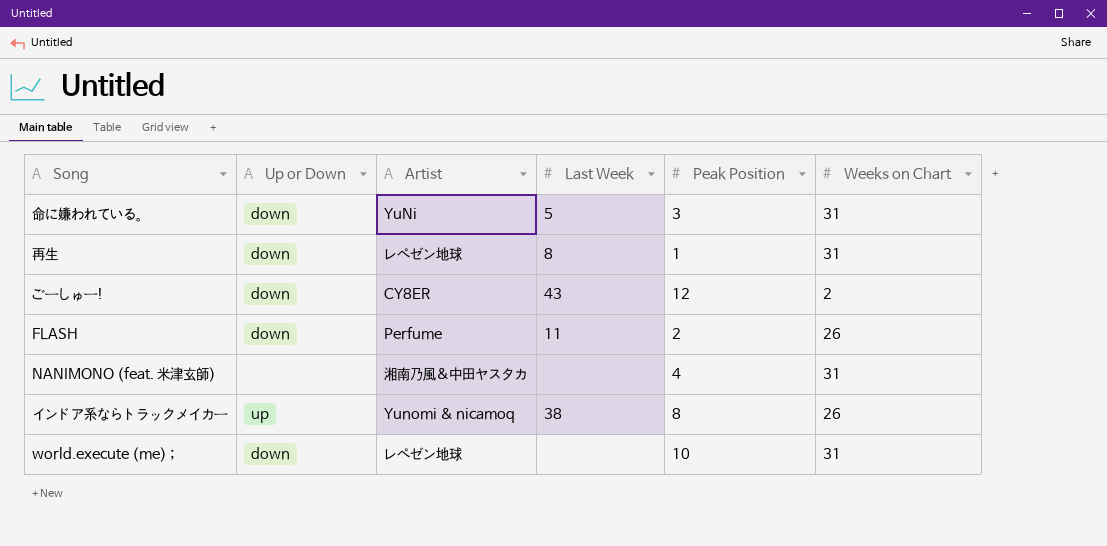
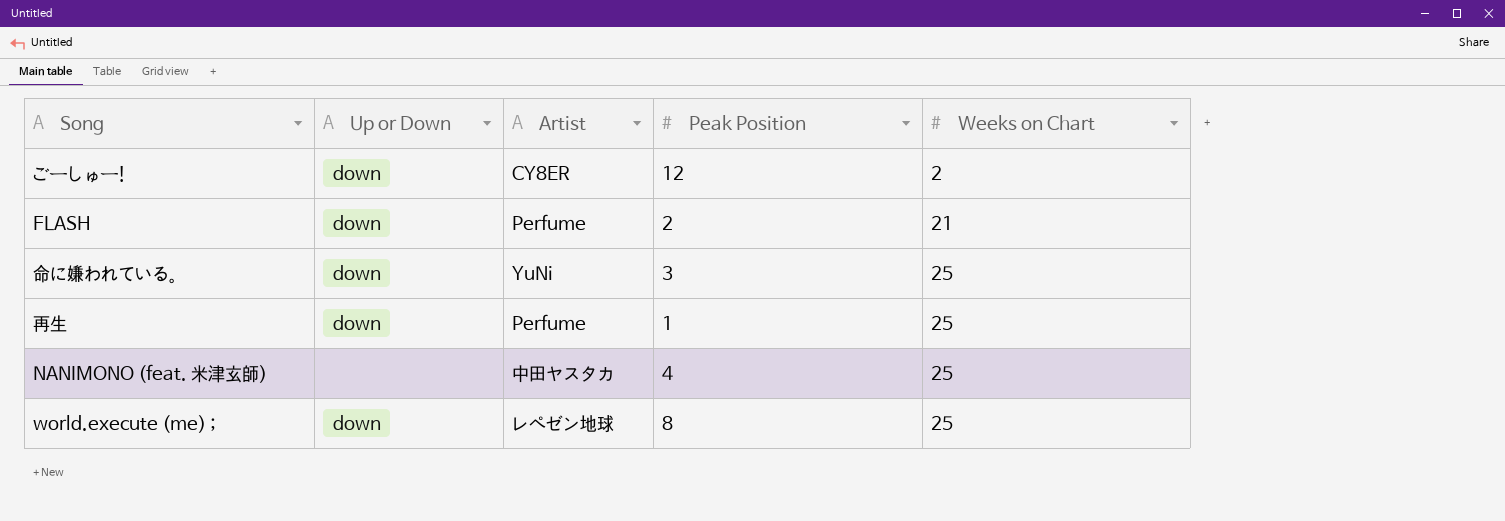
row order: none -> Weeks on Chart ascending
column Last Week | position: 4 -> none
row インドア系ならトラックメイカー: up | Yunomi & nicamoq | 38 | 8 | 26 -> none
FLASH | Weeks on Chart: 26 -> 21
命に嫌われている。 | Weeks on Chart: 31 -> 25
再生 | Artist: レペゼン地球 -> Perfume
再生 | Weeks on Chart: 31 -> 25
NANIMONO (feat. 米津玄師) | Artist: 湘南乃風&中田ヤスタカ -> 中田ヤスタカ
NANIMONO (feat. 米津玄師) | Weeks on Chart: 31 -> 25
world.execute (me) ; | Peak Position: 10 -> 8
world.execute (me) ; | Weeks on Chart: 31 -> 25

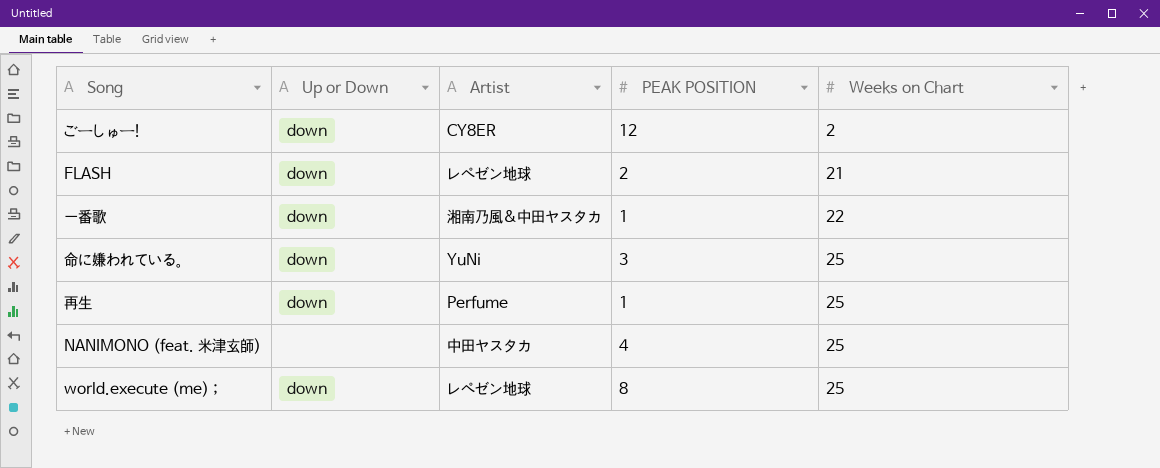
column name: Peak Position -> PEAK POSITION
FLASH | Artist: Perfume -> レペゼン地球
row 一番歌: none -> down | 湘南乃風&中田ヤスタカ | 1 | 22

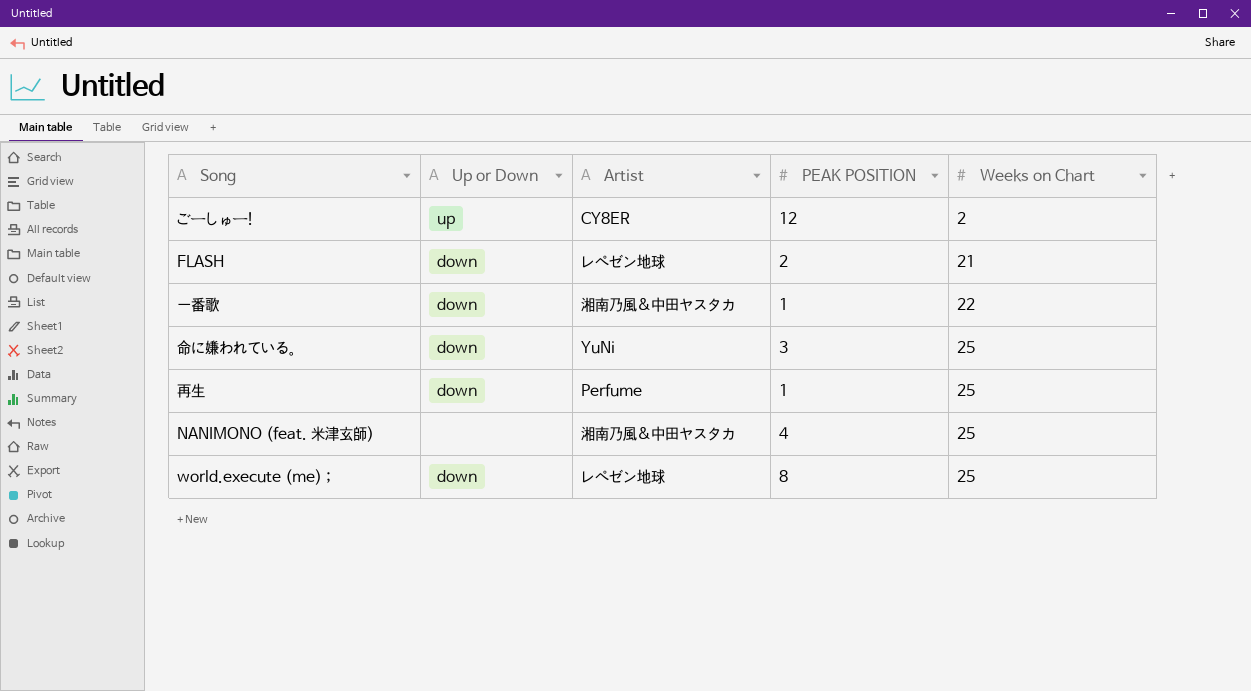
ごーしゅー! | Up or Down: down -> up
NANIMONO (feat. 米津玄師) | Artist: 中田ヤスタカ -> 湘南乃風&中田ヤスタカ

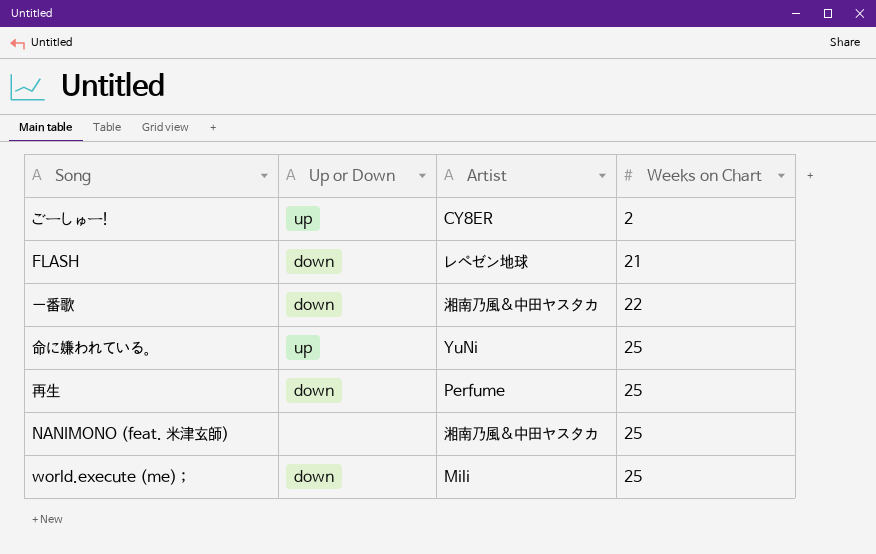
column PEAK POSITION | position: 4 -> none
命に嫌われている。 | Up or Down: down -> up
world.execute (me) ; | Artist: レペゼン地球 -> Mili

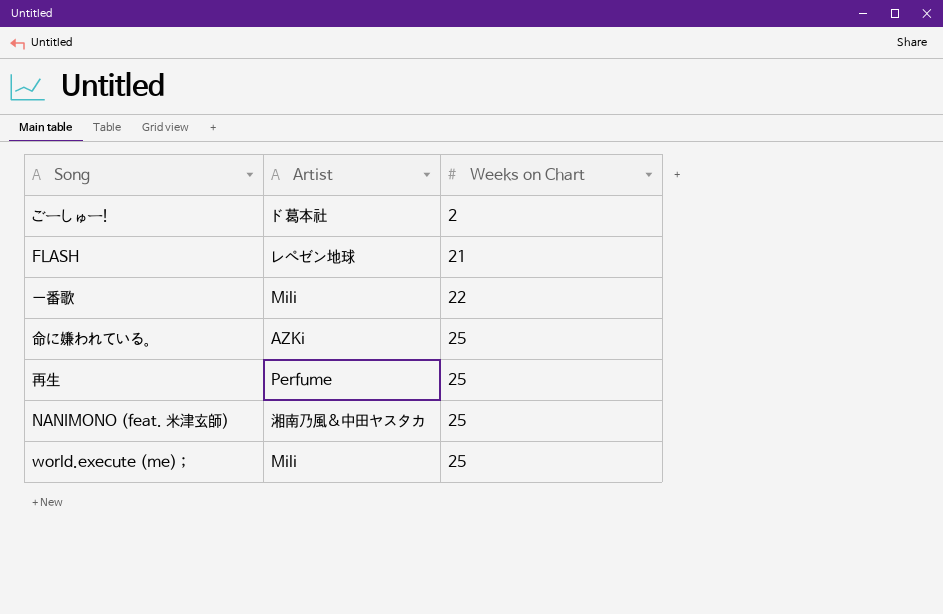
column Up or Down | position: 2 -> none
ごーしゅー! | Artist: CY8ER -> ド葛本社
一番歌 | Artist: 湘南乃風&中田ヤスタカ -> Mili
命に嫌われている。 | Artist: YuNi -> AZKi

